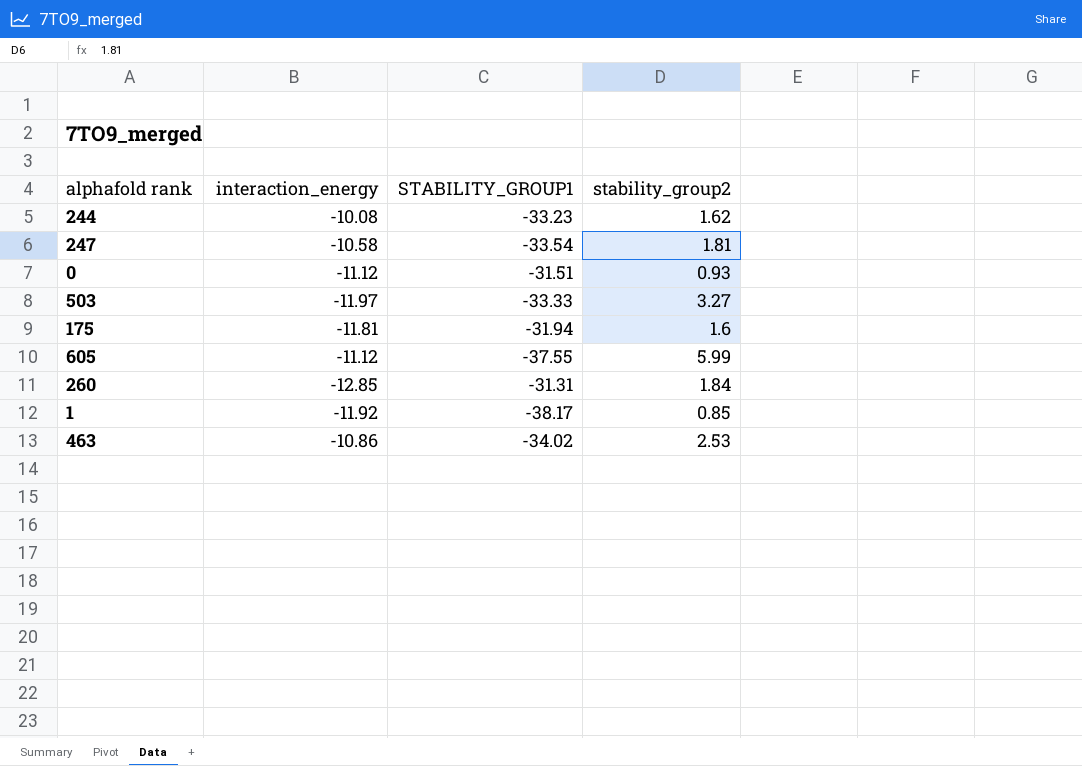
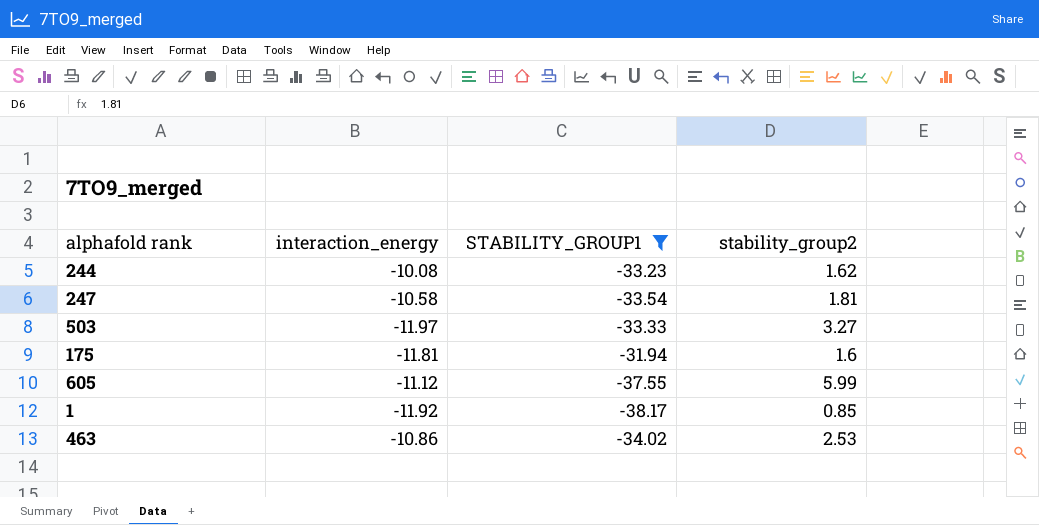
filter: none -> STABILITY_GROUP1 <= -31.94

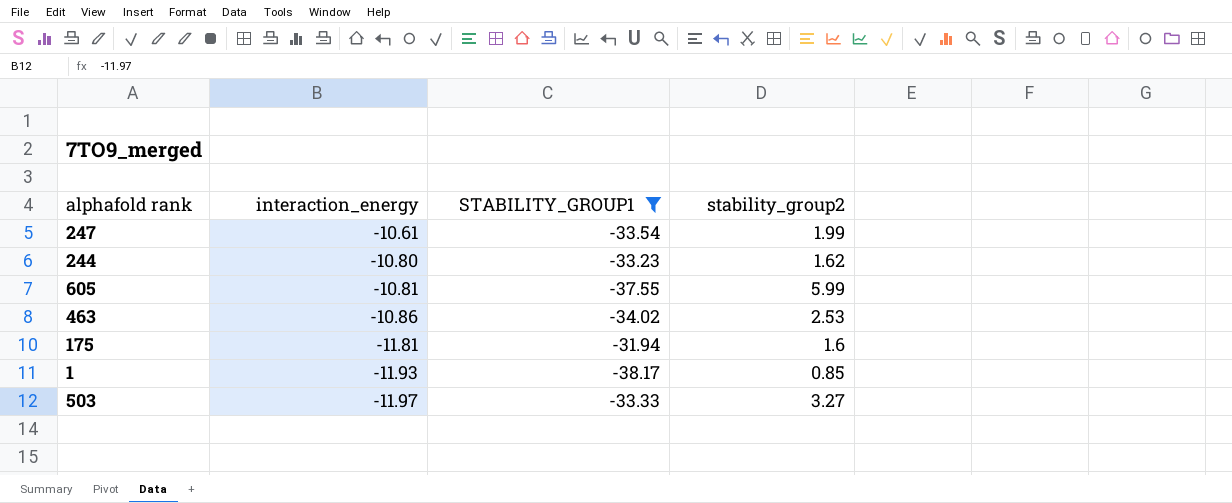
row order: none -> interaction_energy descending
247 | interaction_energy: -10.58 -> -10.61
247 | stability_group2: 1.81 -> 1.99
244 | interaction_energy: -10.08 -> -10.80
605 | interaction_energy: -11.12 -> -10.81
1 | interaction_energy: -11.92 -> -11.93

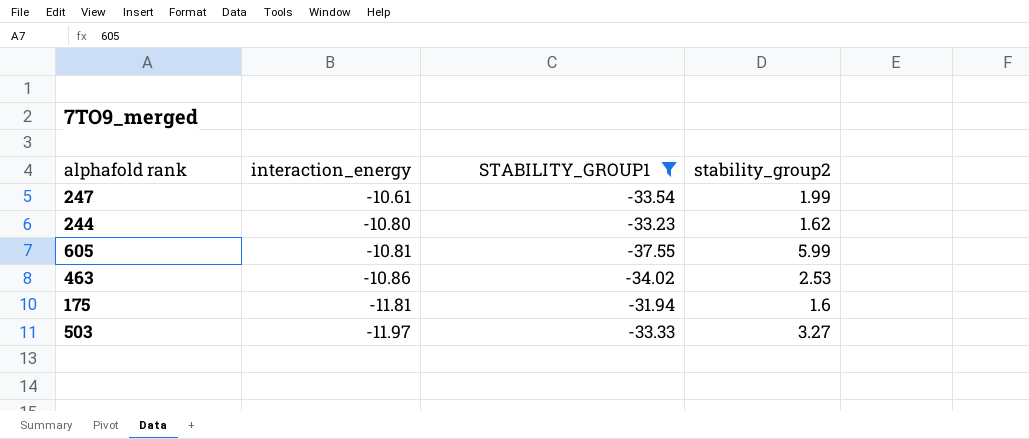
row 1: -11.93 | -38.17 | 0.85 -> none

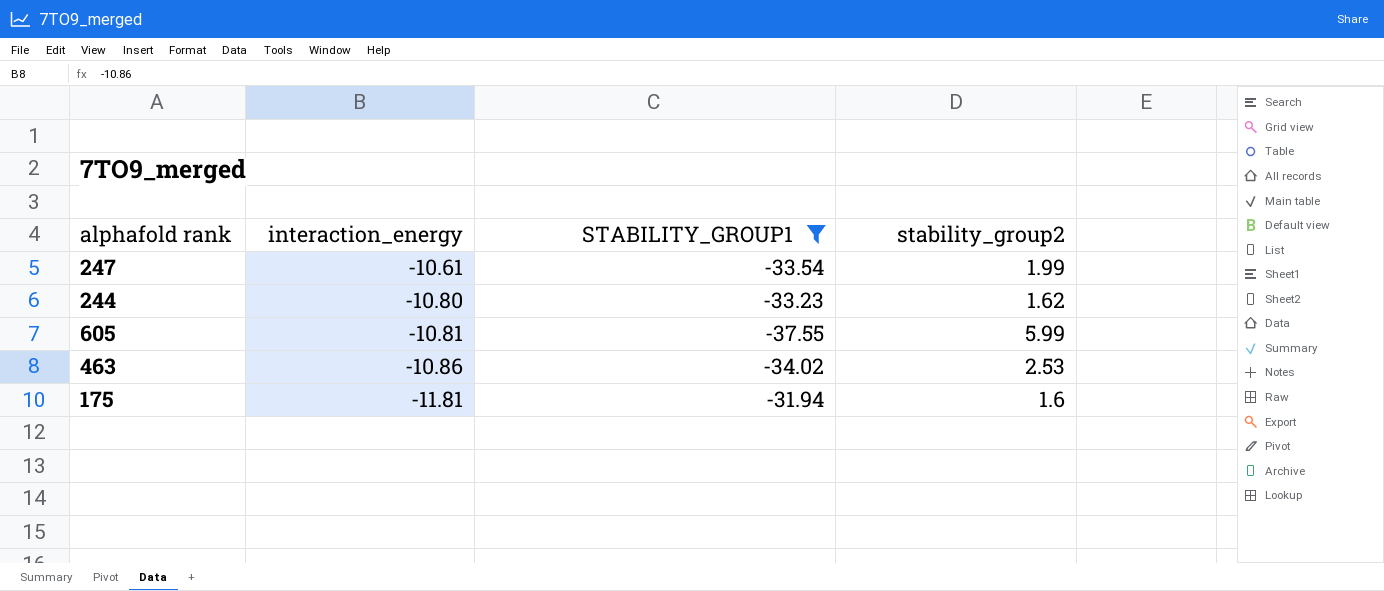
row 503: -11.97 | -33.33 | 3.27 -> none

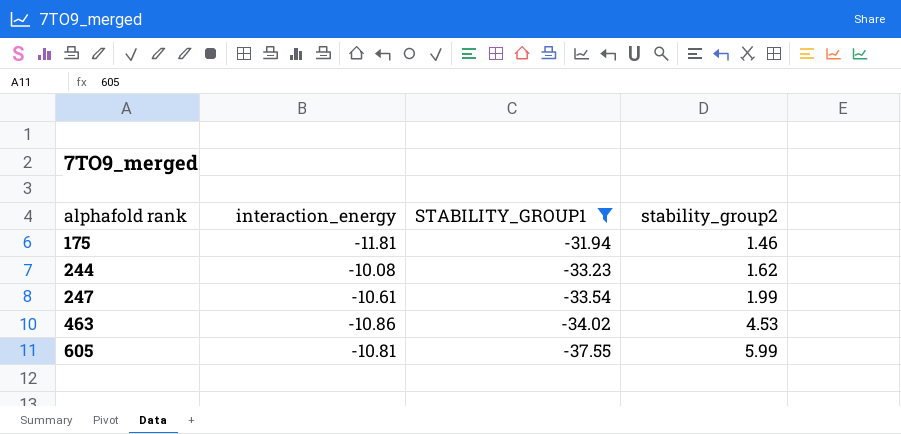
row order: interaction_energy descending -> alphafold rank ascending
175 | stability_group2: 1.6 -> 1.46
244 | interaction_energy: -10.80 -> -10.08
463 | stability_group2: 2.53 -> 4.53

